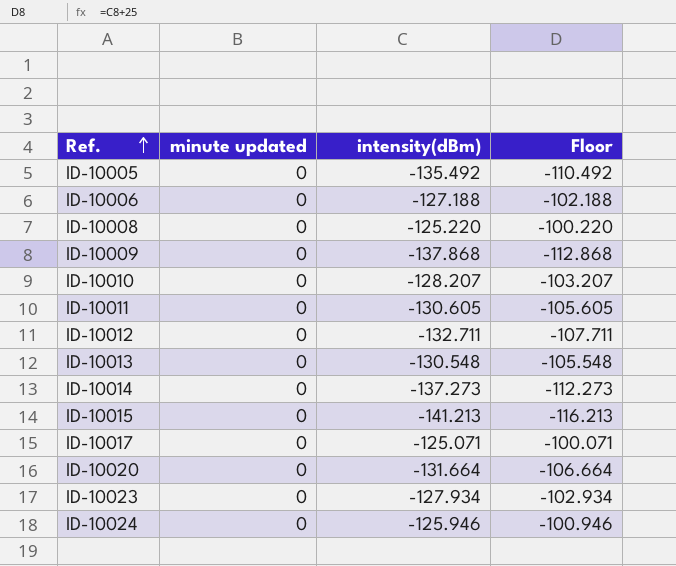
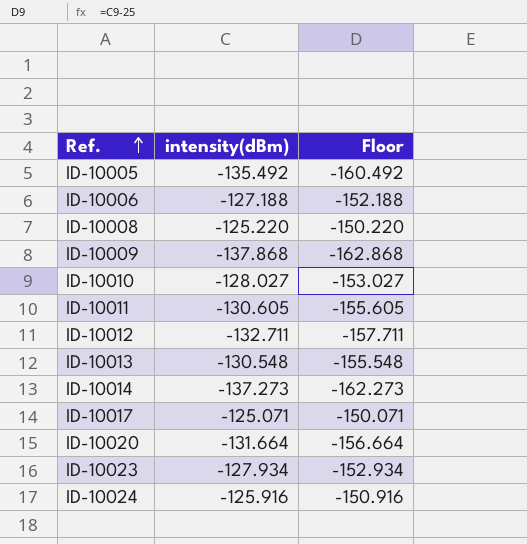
column minute updated | position: 2 -> none
column Floor | formula: [intensity(dBm)] + 25 -> [intensity(dBm)] - 25
row ID-10015: 0 | -141.213 | -116.213 -> none
ID-10010 | intensity(dBm): -128.207 -> -128.027
ID-10024 | intensity(dBm): -125.946 -> -125.916

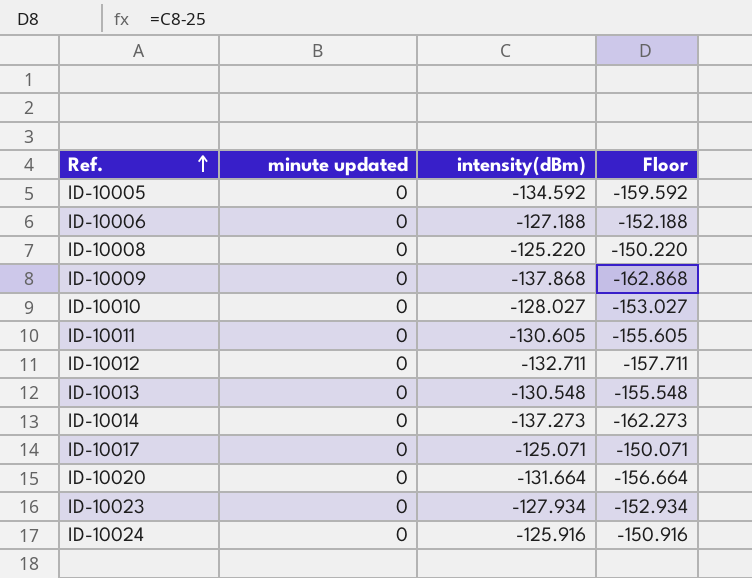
column minute updated | position: none -> 2
ID-10005 | intensity(dBm): -135.492 -> -134.592
ID-10005 | Floor: -160.492 -> -159.592

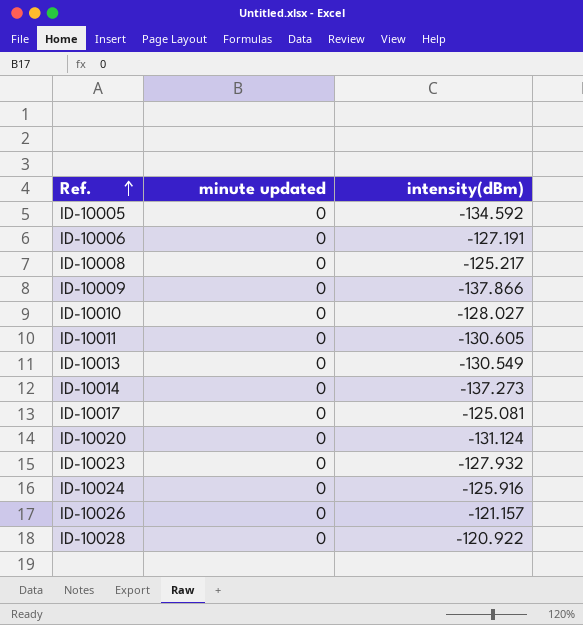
column Floor | formula: [intensity(dBm)] - 25 -> none
row ID-10012: 0 | -132.711 | -157.711 -> none
ID-10006 | intensity(dBm): -127.188 -> -127.191
ID-10008 | intensity(dBm): -125.220 -> -125.217
ID-10009 | intensity(dBm): -137.868 -> -137.866
ID-10013 | intensity(dBm): -130.548 -> -130.549
ID-10017 | intensity(dBm): -125.071 -> -125.081
ID-10020 | intensity(dBm): -131.664 -> -131.124
ID-10023 | intensity(dBm): -127.934 -> -127.932
row ID-10026: none -> 0 | -121.157
row ID-10028: none -> 0 | -120.922

